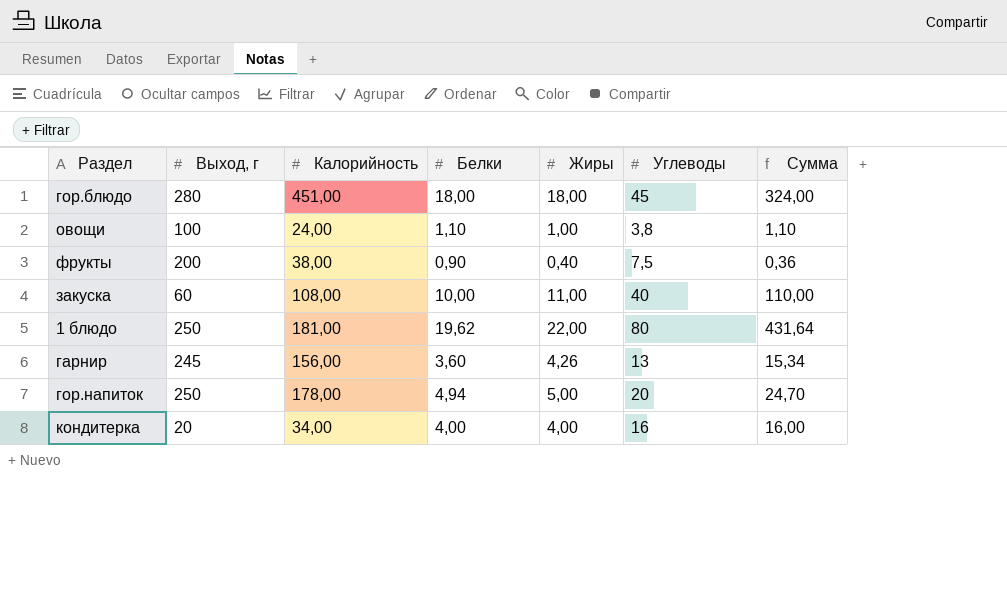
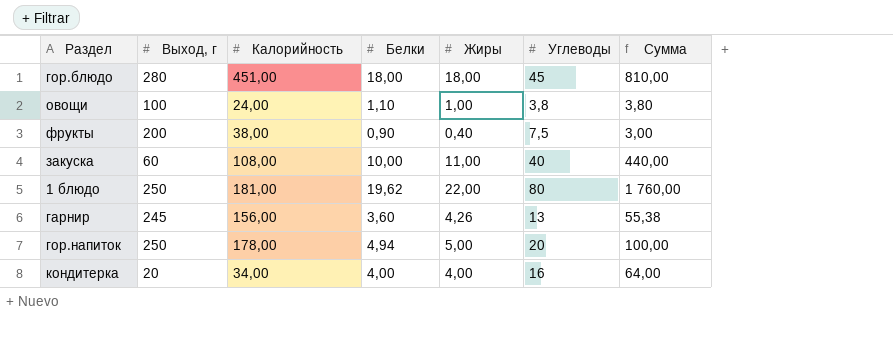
column Сумма | formula: [Белки] * [Жиры] -> [Жиры] * [Углеводы]

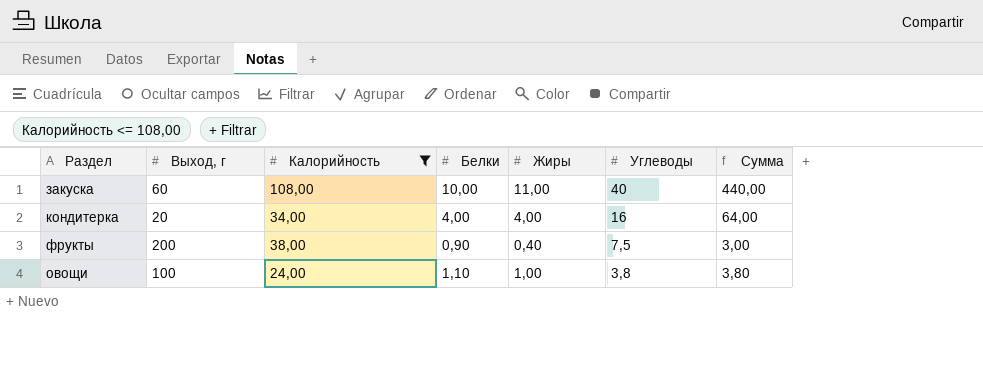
filter: none -> Калорийность <= 108,00
row order: none -> Углеводы descending

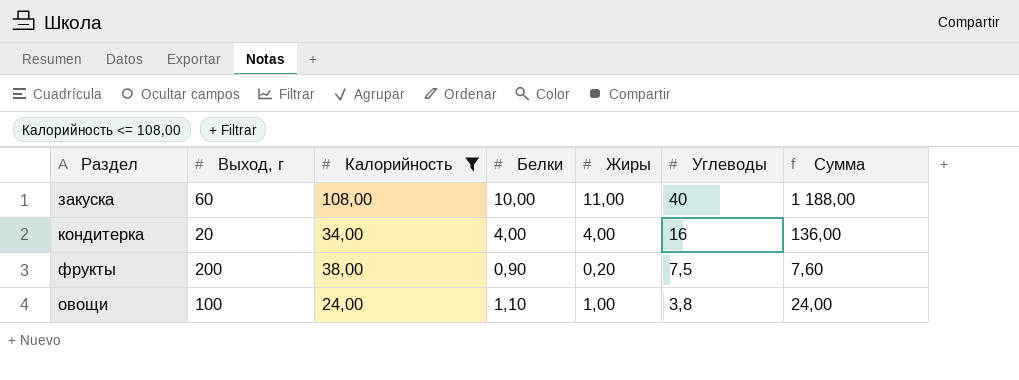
column Сумма | formula: [Жиры] * [Углеводы] -> [Калорийность] * [Жиры]
фрукты | Жиры: 0,40 -> 0,20

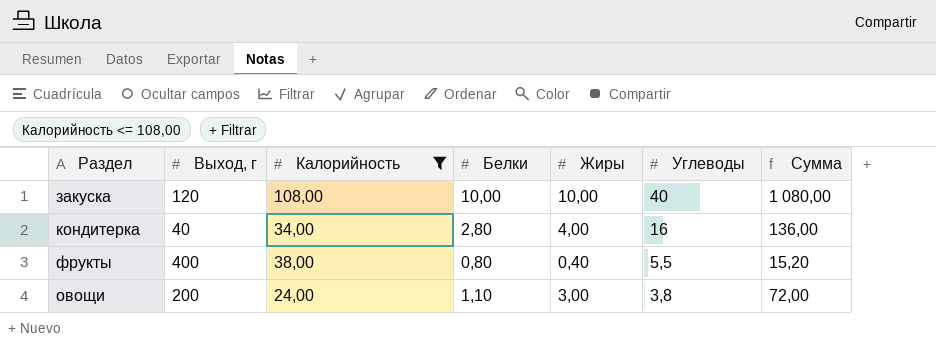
закуска | Выход, г: 60 -> 120
закуска | Жиры: 11,00 -> 10,00
закуска | Сумма: 1 188,00 -> 1 080,00
кондитерка | Выход, г: 20 -> 40
кондитерка | Белки: 4,00 -> 2,80
фрукты | Выход, г: 200 -> 400
фрукты | Белки: 0,90 -> 0,80
фрукты | Жиры: 0,20 -> 0,40
фрукты | Углеводы: 7,5 -> 5,5
фрукты | Сумма: 7,60 -> 15,20
овощи | Выход, г: 100 -> 200
овощи | Жиры: 1,00 -> 3,00
овощи | Сумма: 24,00 -> 72,00

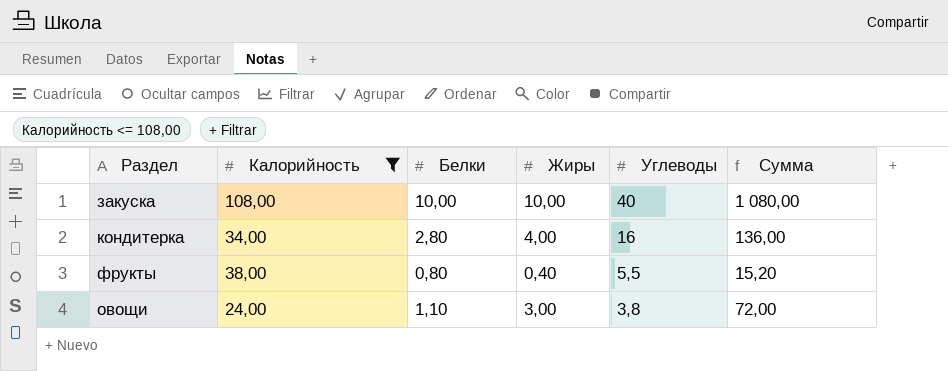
column Выход, г | position: 2 -> none

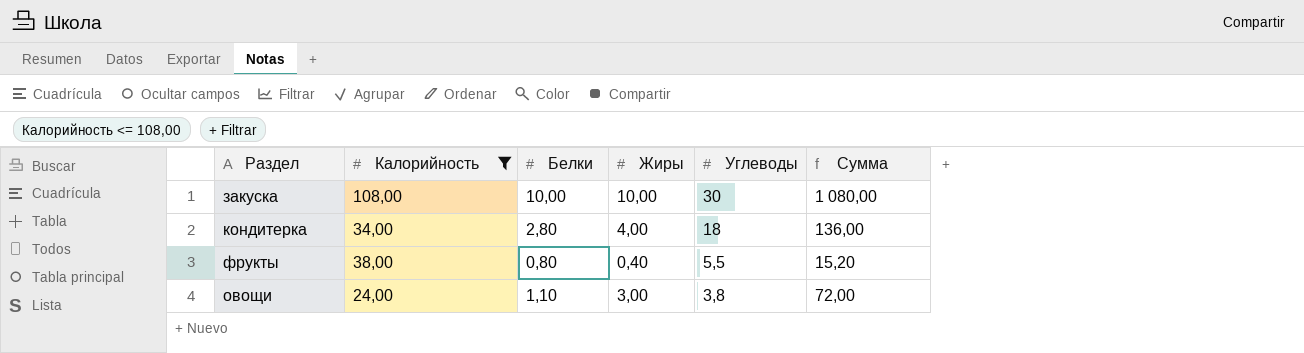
закуска | Углеводы: 40 -> 30
кондитерка | Углеводы: 16 -> 18

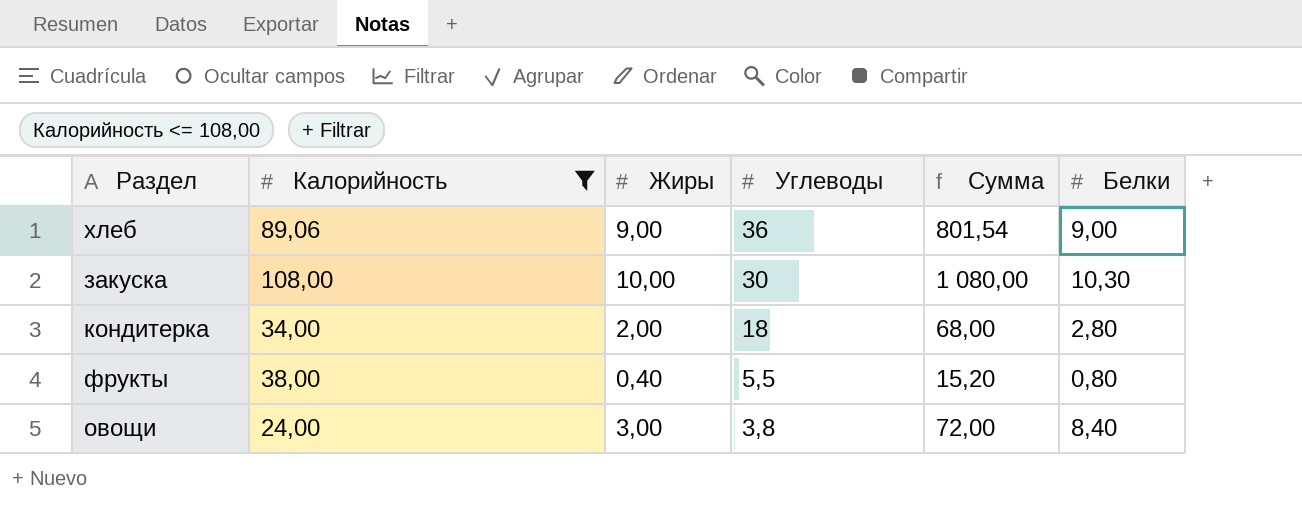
column Белки | position: 3 -> 6
row хлеб: none -> 89,06 | 9,00 | 36 | 801,54 | 9,00
закуска | Белки: 10,00 -> 10,30
кондитерка | Жиры: 4,00 -> 2,00
кондитерка | Сумма: 136,00 -> 68,00
овощи | Белки: 1,10 -> 8,40

